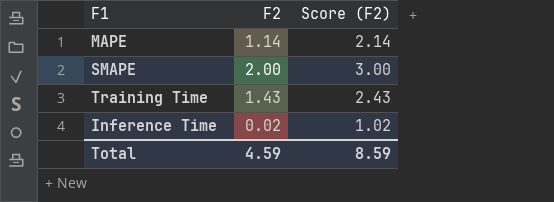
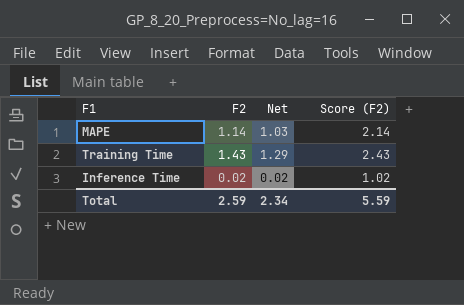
column Net | formula: none -> [F2] * 0.9
row SMAPE: 2.00 | 3.00 -> none
Total | F2: 4.59 -> 2.59
Total | Score (F2): 8.59 -> 5.59

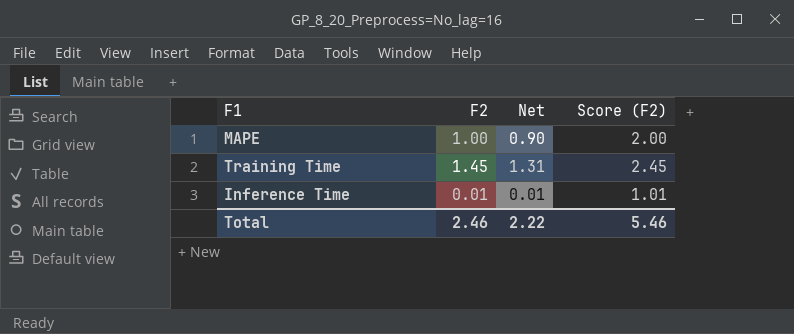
MAPE | F2: 1.14 -> 1.00
MAPE | Net: 1.03 -> 0.90
MAPE | Score (F2): 2.14 -> 2.00
Training Time | F2: 1.43 -> 1.45
Training Time | Net: 1.29 -> 1.31
Training Time | Score (F2): 2.43 -> 2.45
Inference Time | F2: 0.02 -> 0.01
Inference Time | Net: 0.02 -> 0.01
Inference Time | Score (F2): 1.02 -> 1.01
Total | F2: 2.59 -> 2.46
Total | Net: 2.34 -> 2.22
Total | Score (F2): 5.59 -> 5.46

